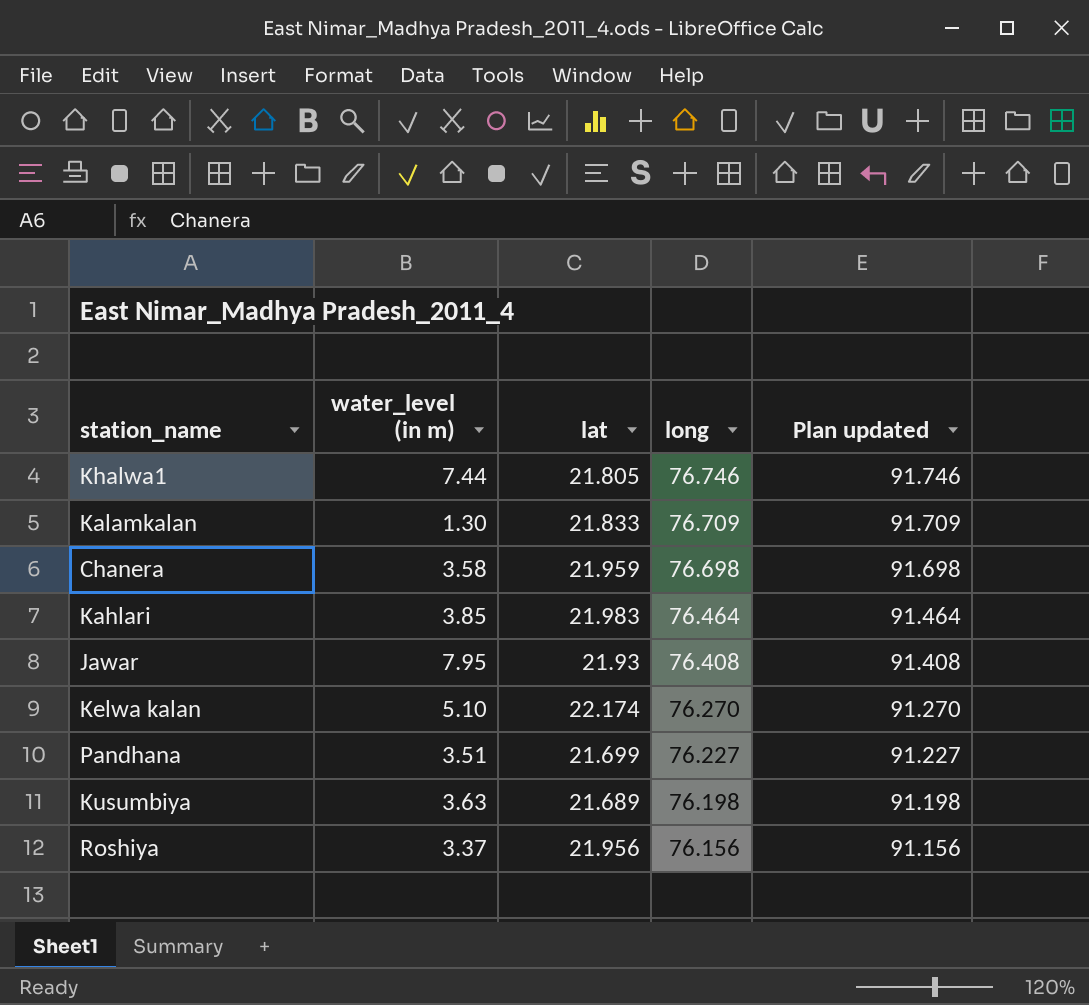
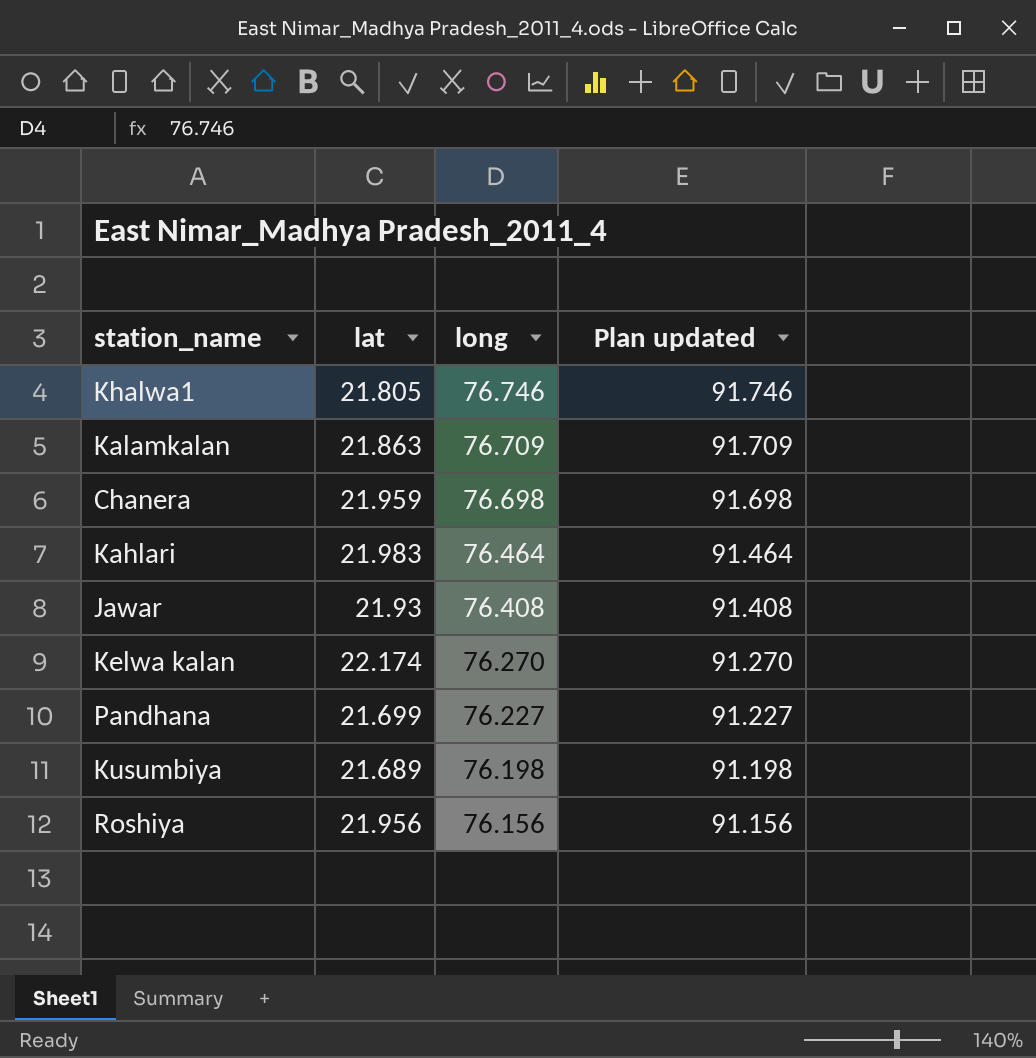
column water_level (in m) | position: 2 -> none
Kalamkalan | lat: 21.833 -> 21.863

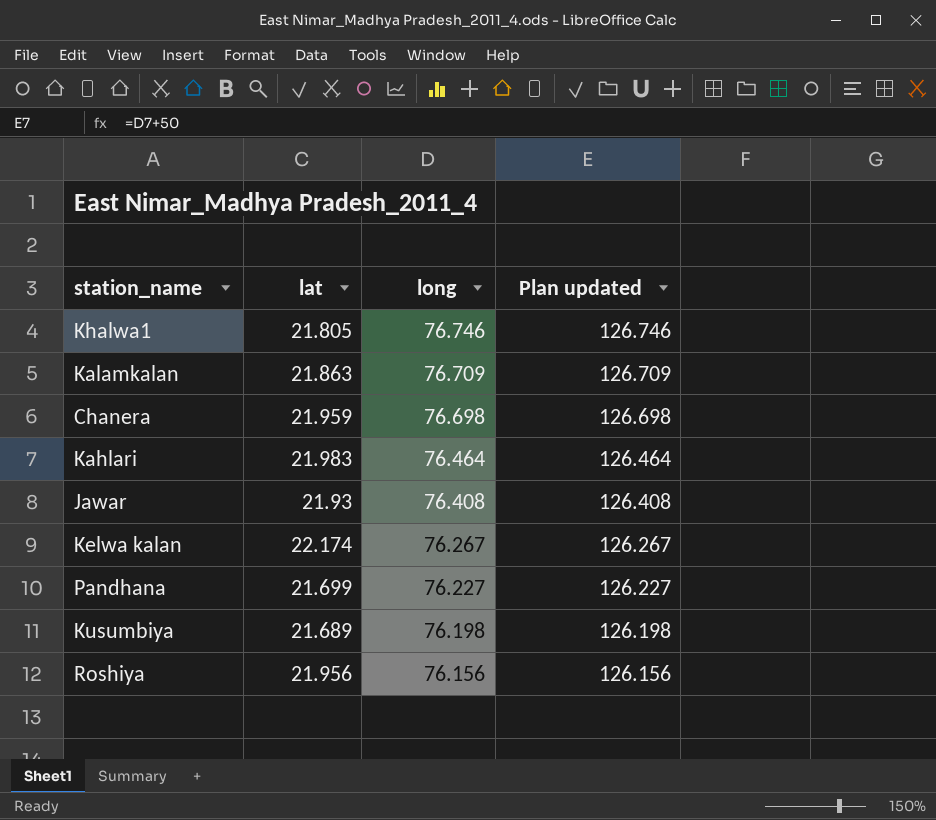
column Plan updated | formula: [long] + 15 -> [long] + 50
Kelwa kalan | long: 76.270 -> 76.267

